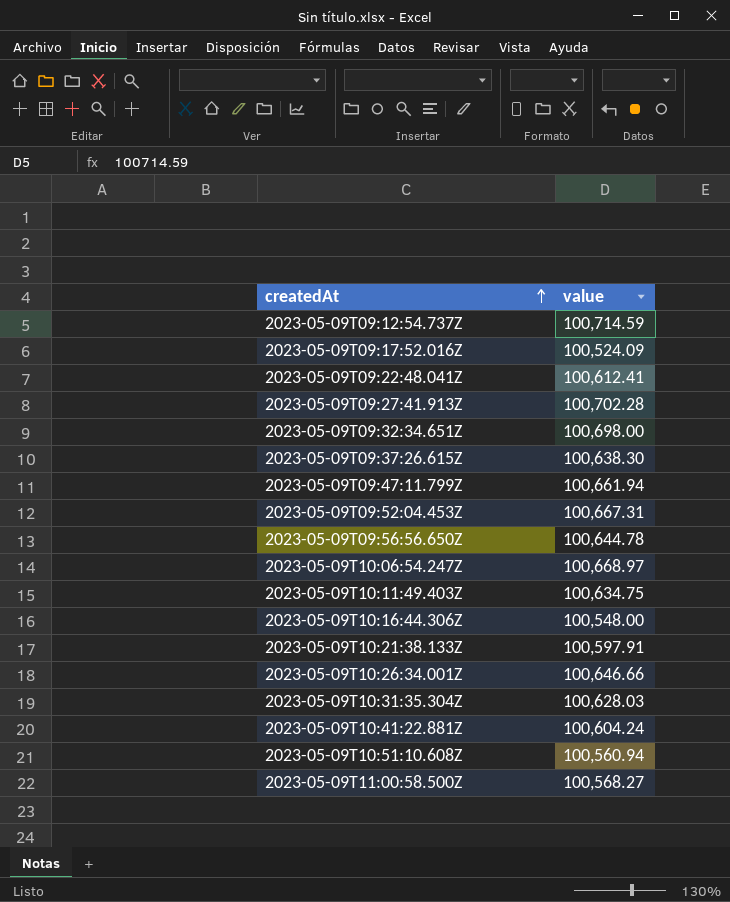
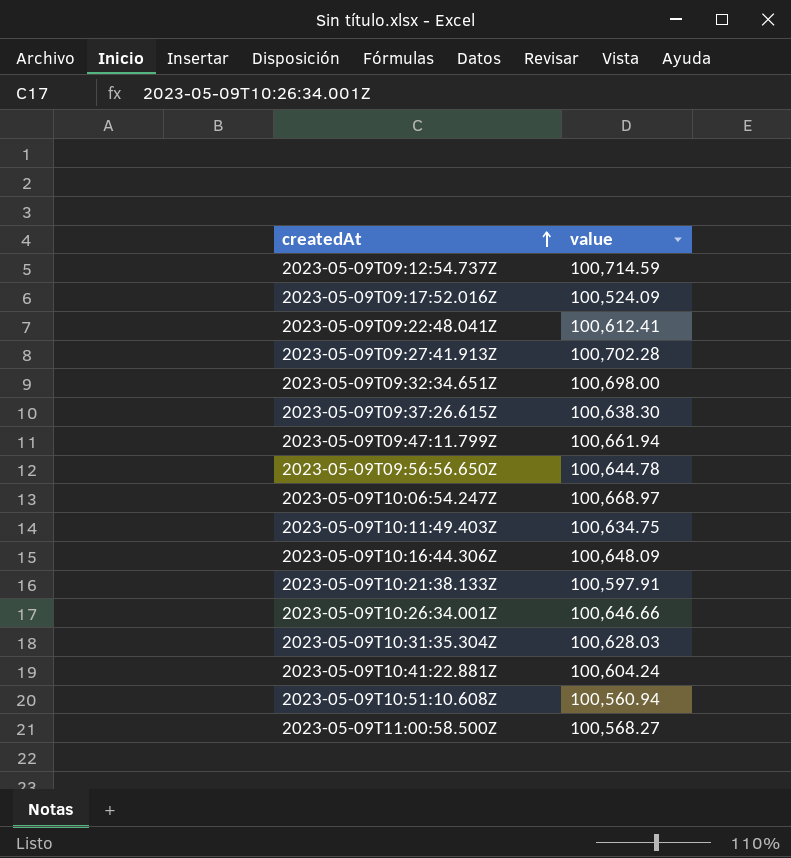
row 2023-05-09T09:52:04.453Z: 100,667.31 -> none
2023-05-09T10:16:44.306Z | value: 100,548.00 -> 100,648.09

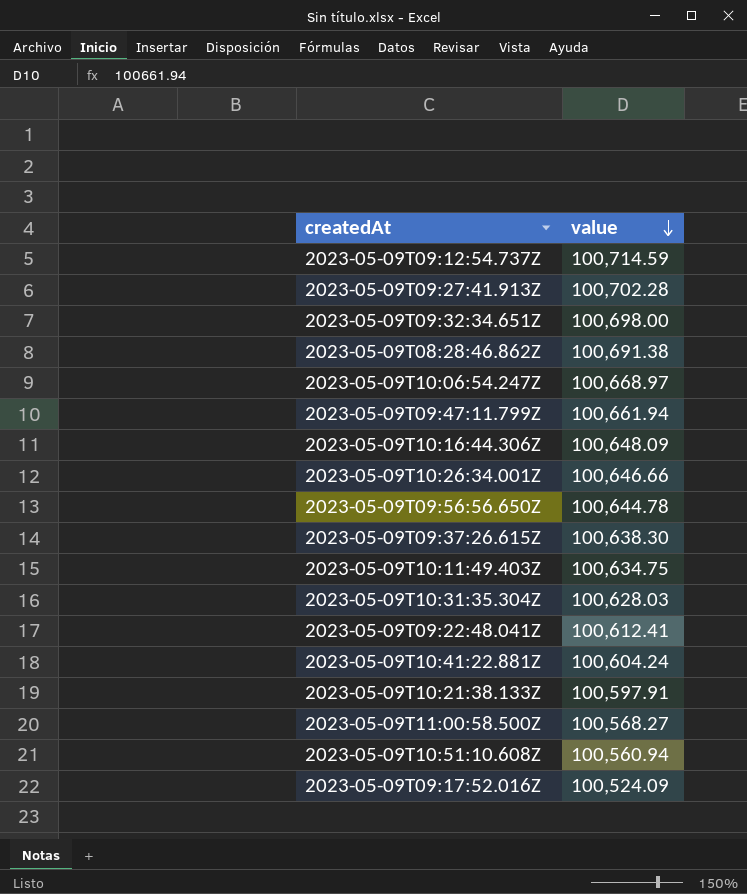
row order: createdAt ascending -> value descending
row 2023-05-09T08:28:46.862Z: none -> 100,691.38

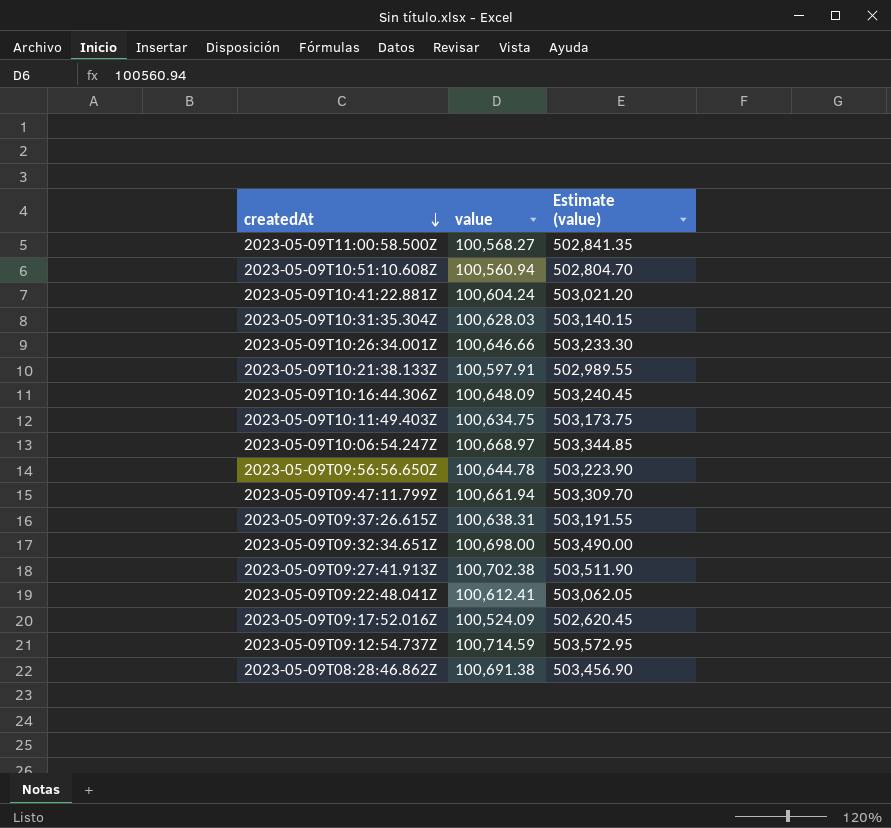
row order: value descending -> createdAt descending
column Estimate (value) | formula: none -> [value] * 5
2023-05-09T09:37:26.615Z | value: 100,638.30 -> 100,638.31
2023-05-09T09:27:41.913Z | value: 100,702.28 -> 100,702.38

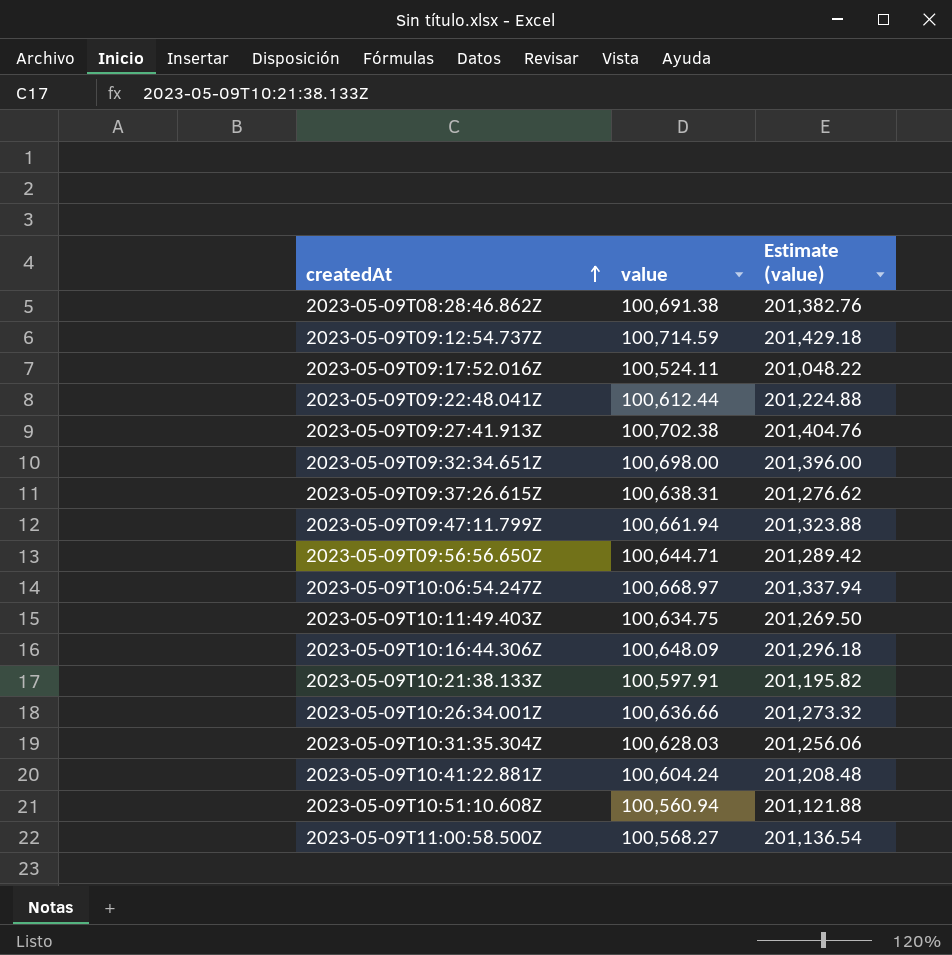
row order: createdAt descending -> createdAt ascending
column Estimate (value) | formula: [value] * 5 -> [value] * 2
2023-05-09T09:17:52.016Z | value: 100,524.09 -> 100,524.11
2023-05-09T09:22:48.041Z | value: 100,612.41 -> 100,612.44
2023-05-09T09:56:56.650Z | value: 100,644.78 -> 100,644.71
2023-05-09T10:26:34.001Z | value: 100,646.66 -> 100,636.66

